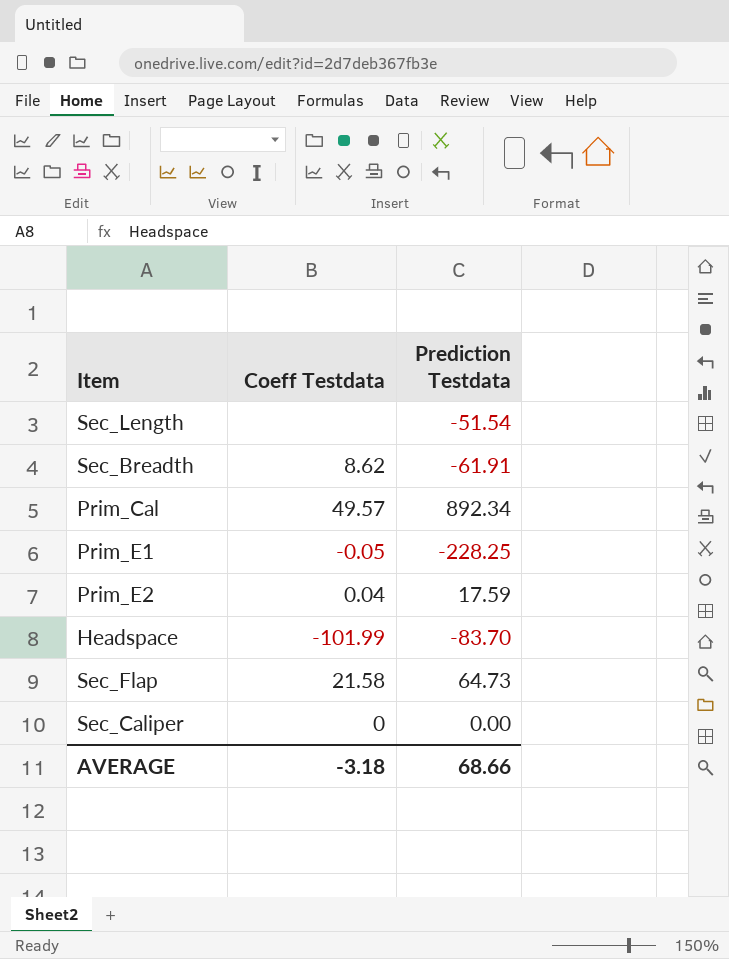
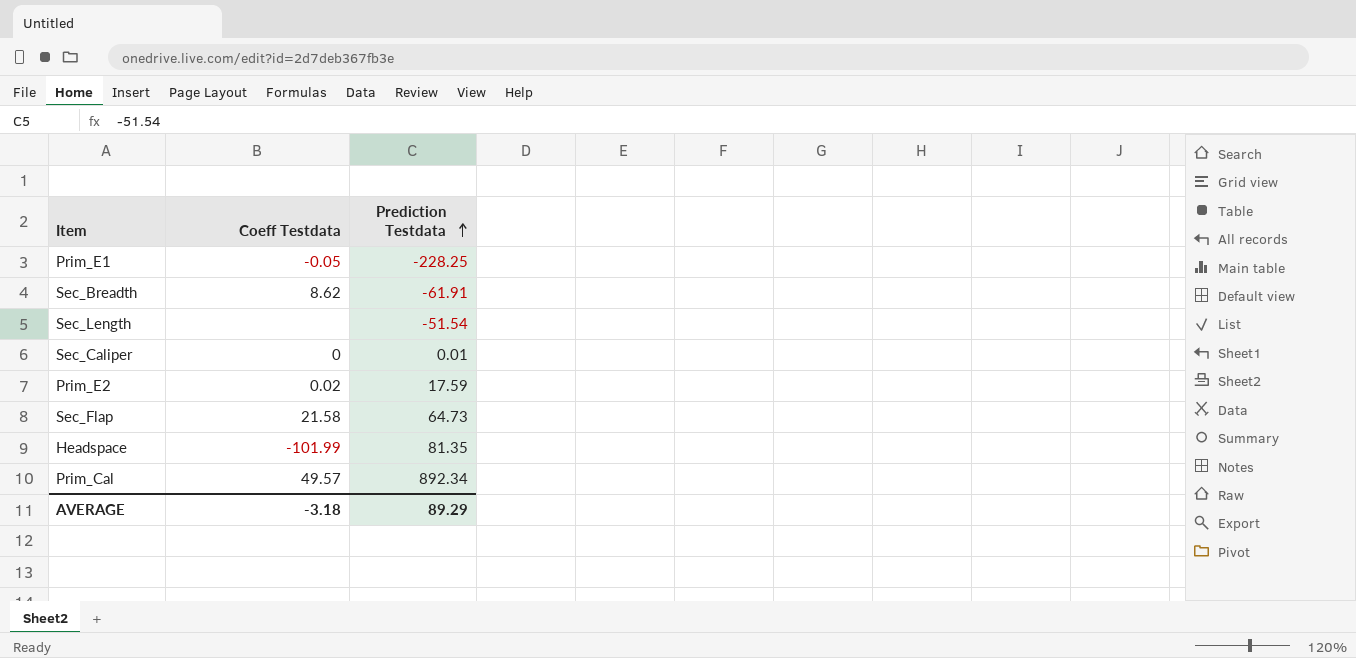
row order: none -> Prediction Testdata ascending
Sec_Caliper | Prediction Testdata: 0.00 -> 0.01
Prim_E2 | Coeff Testdata: 0.04 -> 0.02
Headspace | Prediction Testdata: -83.70 -> 81.35
AVERAGE | Prediction Testdata: 68.66 -> 89.29

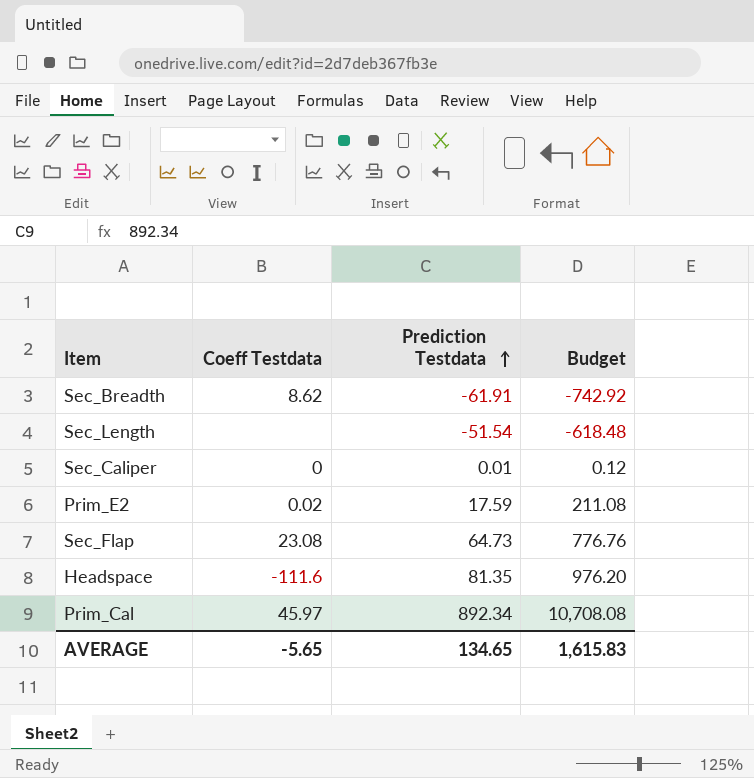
column Budget | formula: none -> [Prediction Testdata] * 12
row Prim_E1: -0.05 | -228.25 -> none
Sec_Flap | Coeff Testdata: 21.58 -> 23.08
Headspace | Coeff Testdata: -101.99 -> -111.6
Prim_Cal | Coeff Testdata: 49.57 -> 45.97
AVERAGE | Coeff Testdata: -3.18 -> -5.65
AVERAGE | Prediction Testdata: 89.29 -> 134.65

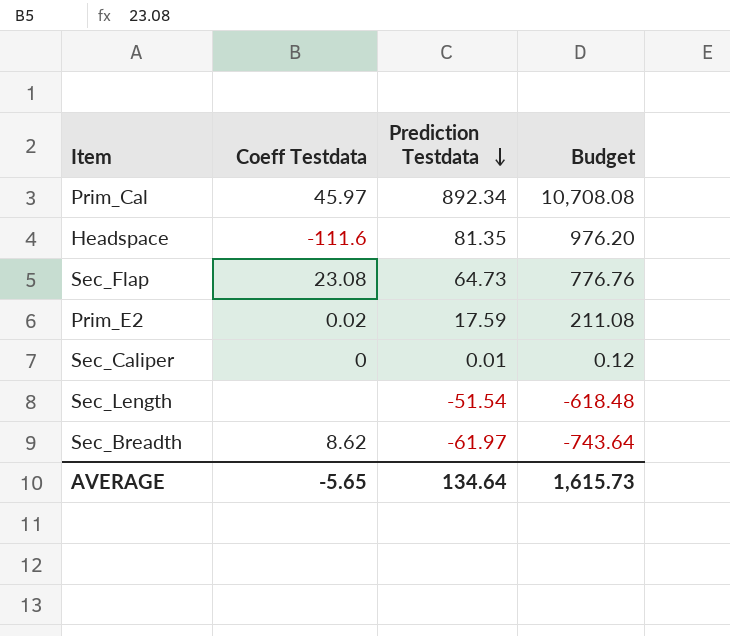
row order: Prediction Testdata ascending -> Prediction Testdata descending
Sec_Breadth | Prediction Testdata: -61.91 -> -61.97
Sec_Breadth | Budget: -742.92 -> -743.64
AVERAGE | Prediction Testdata: 134.65 -> 134.64
AVERAGE | Budget: 1,615.83 -> 1,615.73

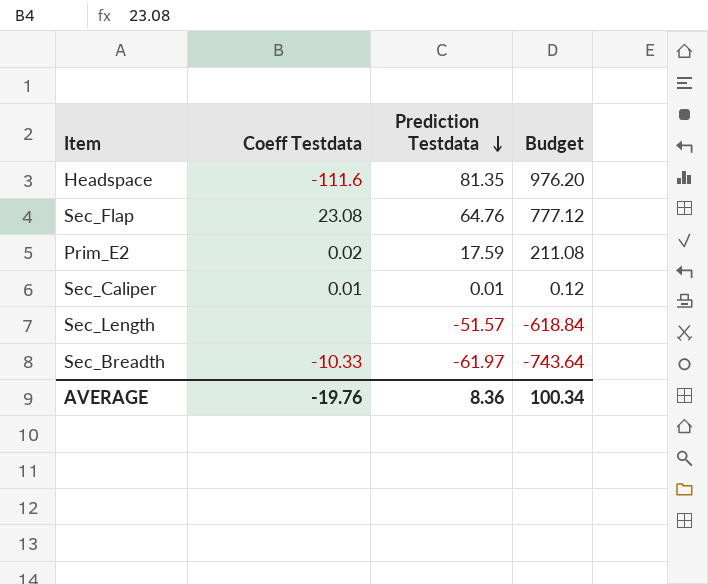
row Prim_Cal: 45.97 | 892.34 | 10,708.08 -> none
Sec_Flap | Prediction Testdata: 64.73 -> 64.76
Sec_Flap | Budget: 776.76 -> 777.12
Sec_Caliper | Coeff Testdata: 0 -> 0.01
Sec_Length | Prediction Testdata: -51.54 -> -51.57
Sec_Length | Budget: -618.48 -> -618.84
Sec_Breadth | Coeff Testdata: 8.62 -> -10.33
AVERAGE | Coeff Testdata: -5.65 -> -19.76
AVERAGE | Prediction Testdata: 134.64 -> 8.36
AVERAGE | Budget: 1,615.73 -> 100.34

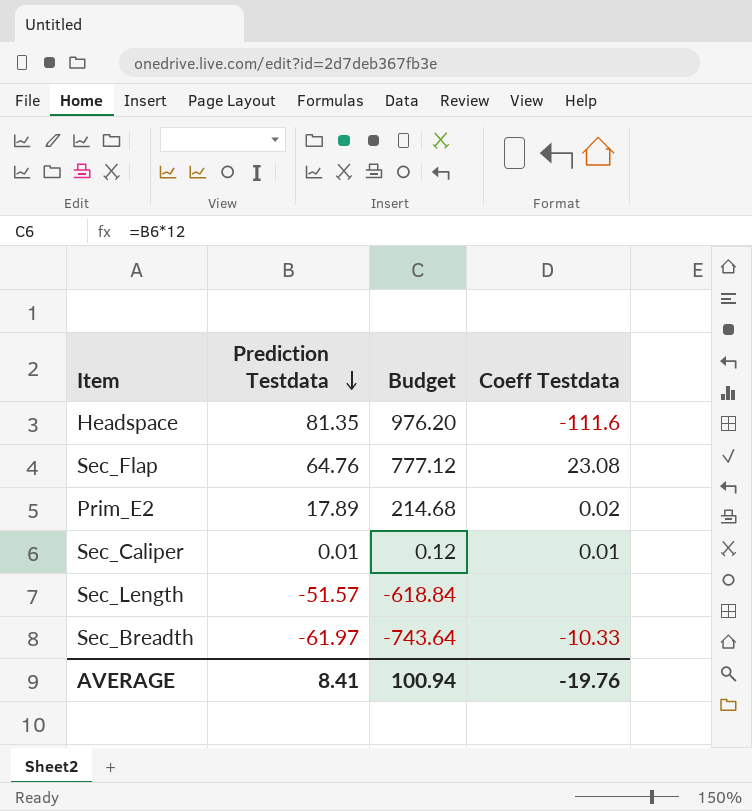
column Coeff Testdata | position: 2 -> 4
Prim_E2 | Prediction Testdata: 17.59 -> 17.89
Prim_E2 | Budget: 211.08 -> 214.68
AVERAGE | Prediction Testdata: 8.36 -> 8.41
AVERAGE | Budget: 100.34 -> 100.94

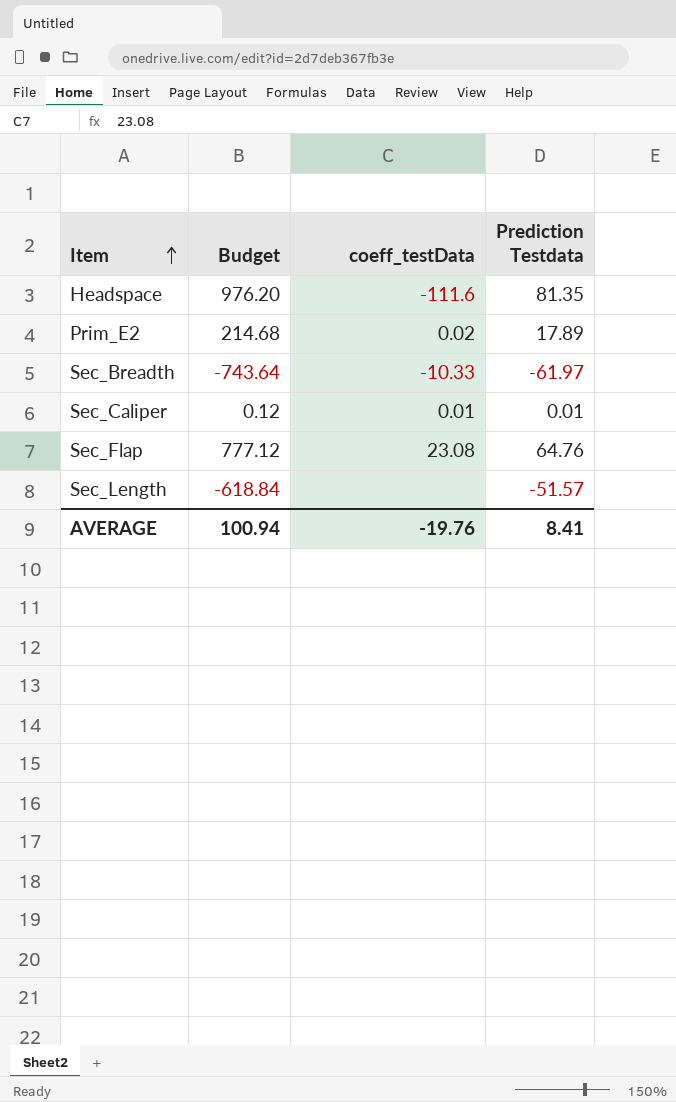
row order: Prediction Testdata descending -> Item ascending
column name: Coeff Testdata -> coeff_testData
column Prediction Testdata | position: 2 -> 4

